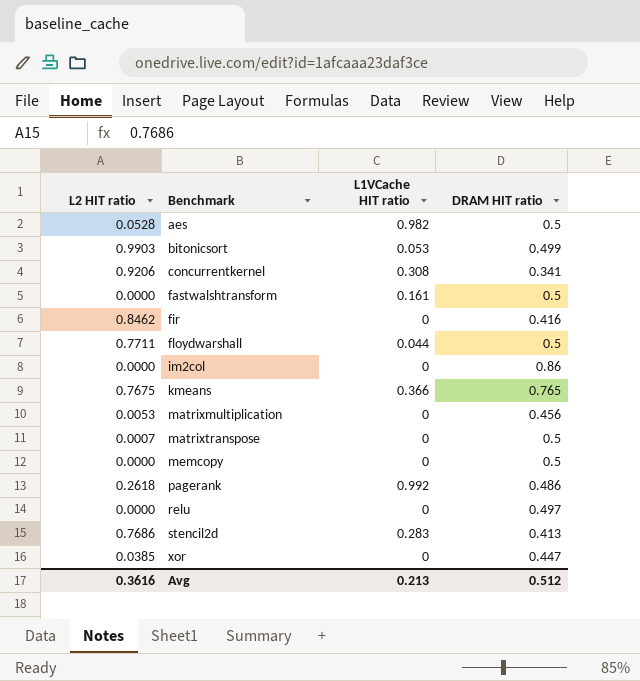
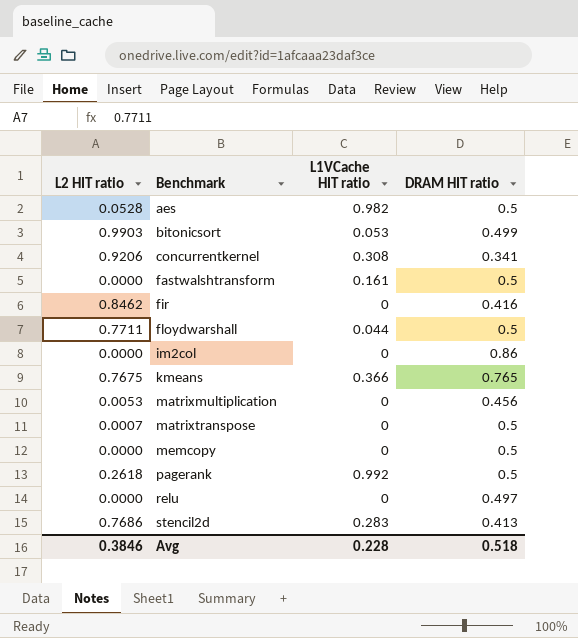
row xor: 0.0385 | 0 | 0.447 -> none
pagerank | DRAM HIT ratio: 0.486 -> 0.5
Avg | L2 HIT ratio: 0.3616 -> 0.3846
Avg | L1VCache HIT ratio: 0.213 -> 0.228
Avg | DRAM HIT ratio: 0.512 -> 0.518

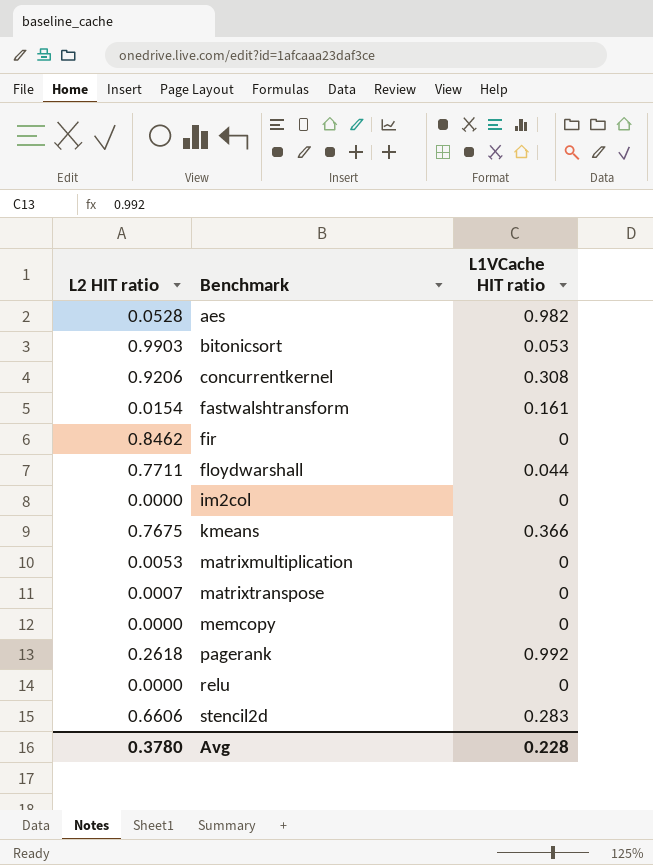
column DRAM HIT ratio | position: 4 -> none
fastwalshtransform | L2 HIT ratio: 0.0000 -> 0.0154
stencil2d | L2 HIT ratio: 0.7686 -> 0.6606
Avg | L2 HIT ratio: 0.3846 -> 0.3780

